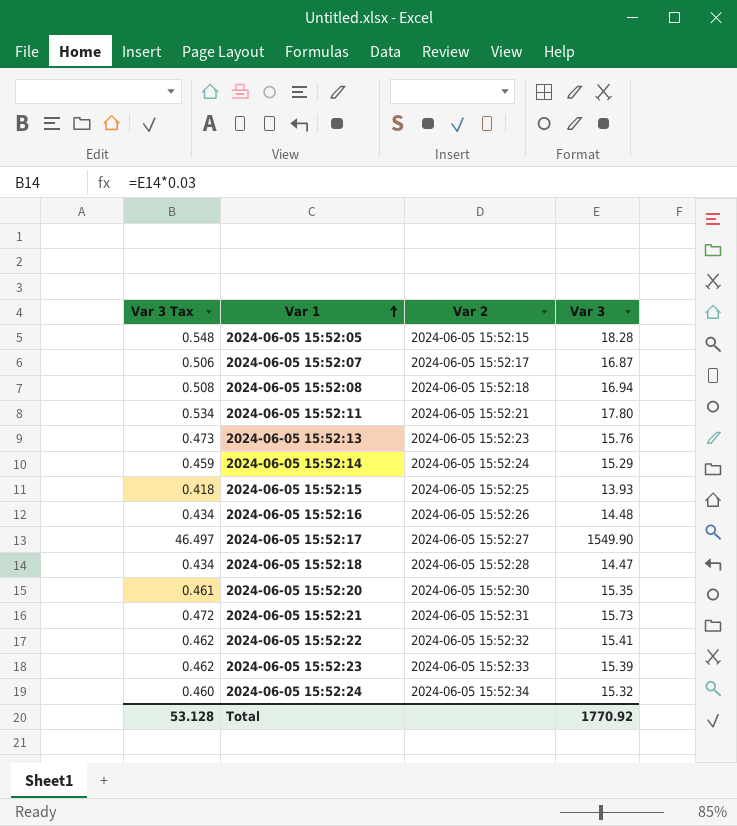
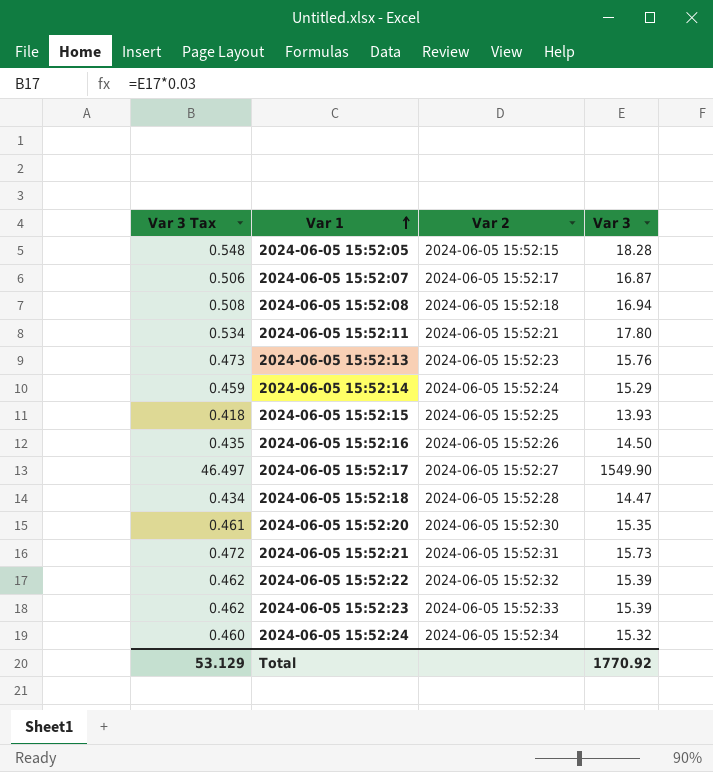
2024-06-05 15:52:16 | Var 3 Tax: 0.434 -> 0.435
2024-06-05 15:52:16 | Var 3: 14.48 -> 14.50
2024-06-05 15:52:22 | Var 3: 15.41 -> 15.39
Total | Var 3 Tax: 53.128 -> 53.129

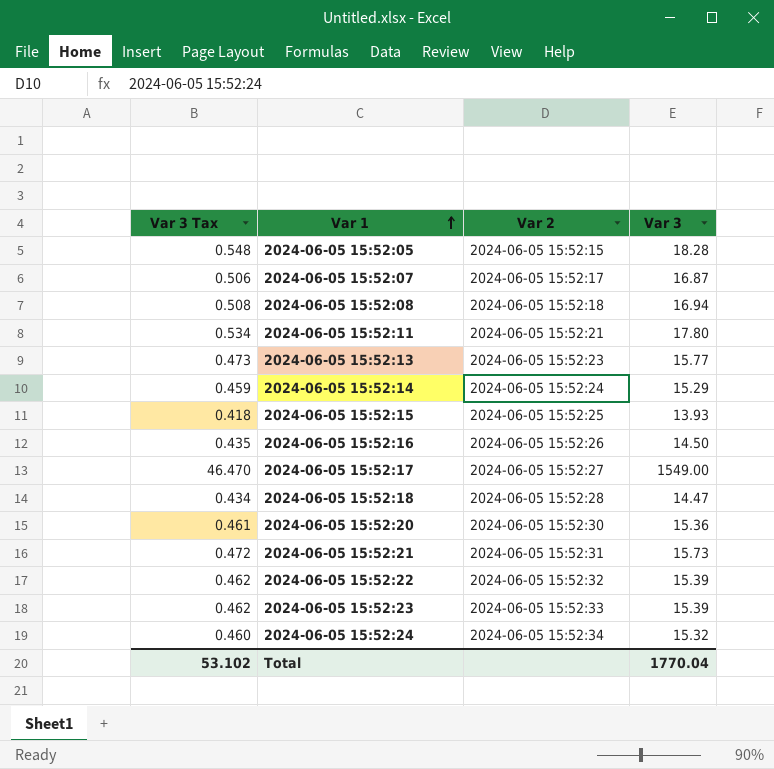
2024-06-05 15:52:13 | Var 3: 15.76 -> 15.77
2024-06-05 15:52:17 | Var 3 Tax: 46.497 -> 46.470
2024-06-05 15:52:17 | Var 3: 1549.90 -> 1549.00
2024-06-05 15:52:20 | Var 3: 15.35 -> 15.36
Total | Var 3 Tax: 53.129 -> 53.102
Total | Var 3: 1770.92 -> 1770.04

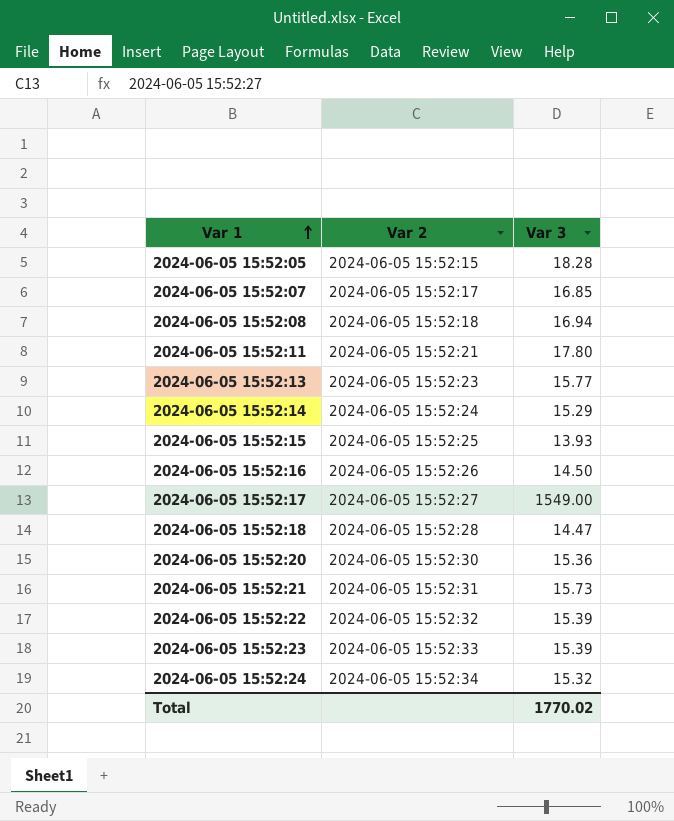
column Var 3 Tax | formula: [Var 3] * 0.03 -> none
2024-06-05 15:52:07 | Var 3: 16.87 -> 16.85
Total | Var 3: 1770.04 -> 1770.02

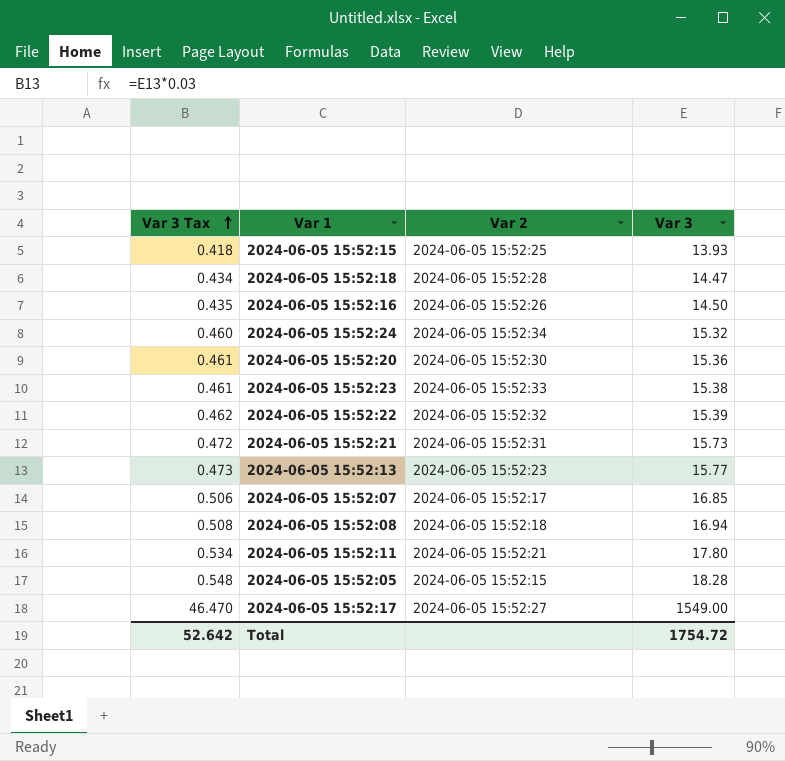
row order: Var 1 ascending -> Var 3 Tax ascending
column Var 3 Tax | formula: none -> [Var 3] * 0.03
row 2024-06-05 15:52:14: 2024-06-05 15:52:24 | 15.29 -> none
2024-06-05 15:52:23 | Var 3: 15.39 -> 15.38
Total | Var 3: 1770.02 -> 1754.72

